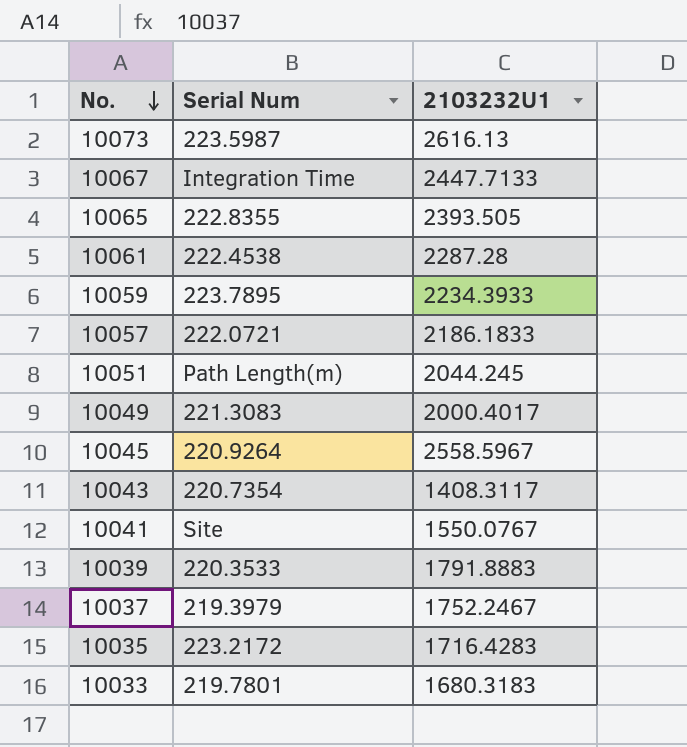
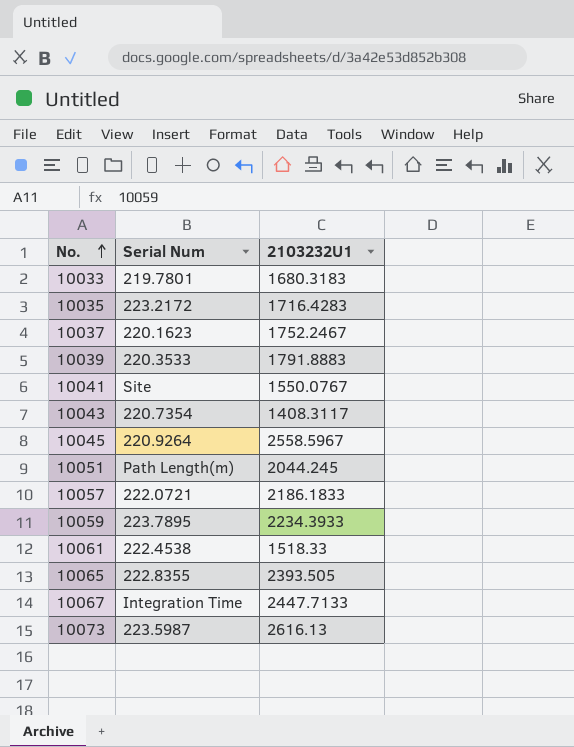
row order: No. descending -> No. ascending
row 10049: 221.3083 | 2000.4017 -> none
10037 | Serial Num: 219.3979 -> 220.1623
10061 | 2103232U1: 2287.28 -> 1518.33

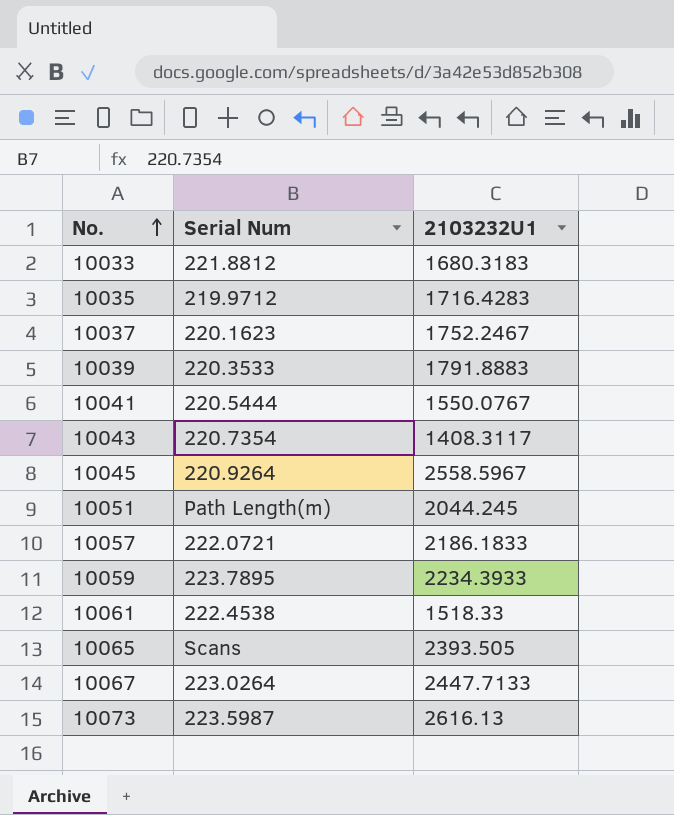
10033 | Serial Num: 219.7801 -> 221.8812
10035 | Serial Num: 223.2172 -> 219.9712
10041 | Serial Num: Site -> 220.5444
10065 | Serial Num: 222.8355 -> Scans
10067 | Serial Num: Integration Time -> 223.0264

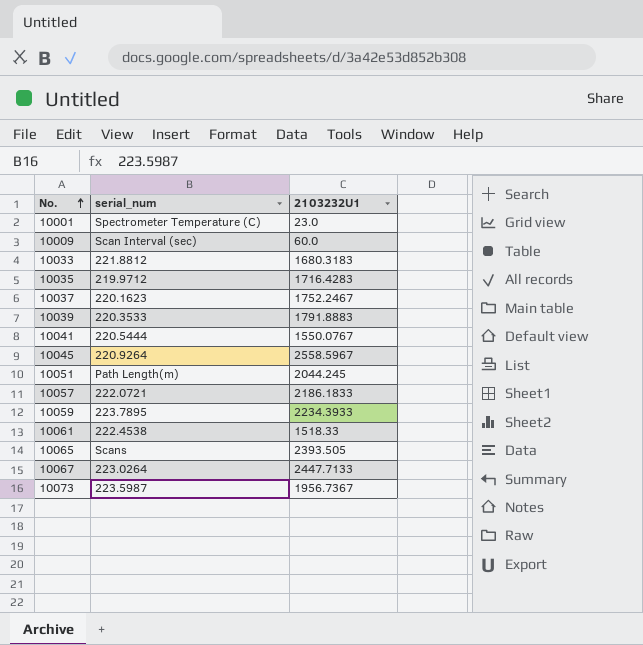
column name: Serial Num -> serial_num
row 10043: 220.7354 | 1408.3117 -> none
row 10001: none -> Spectrometer Temperature (C) | 23.0
row 10009: none -> Scan Interval (sec) | 60.0
10073 | 2103232U1: 2616.13 -> 1956.7367

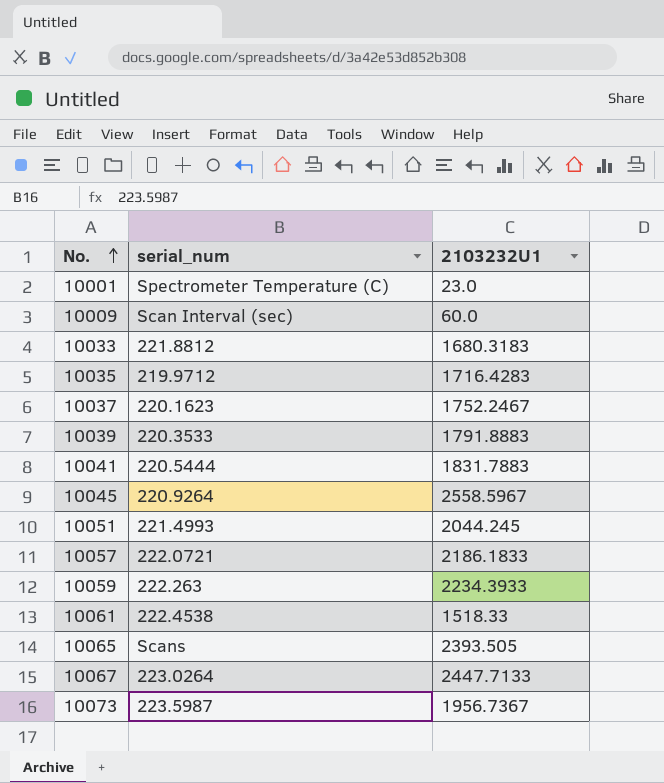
10041 | 2103232U1: 1550.0767 -> 1831.7883
10051 | serial_num: Path Length(m) -> 221.4993
10059 | serial_num: 223.7895 -> 222.263

